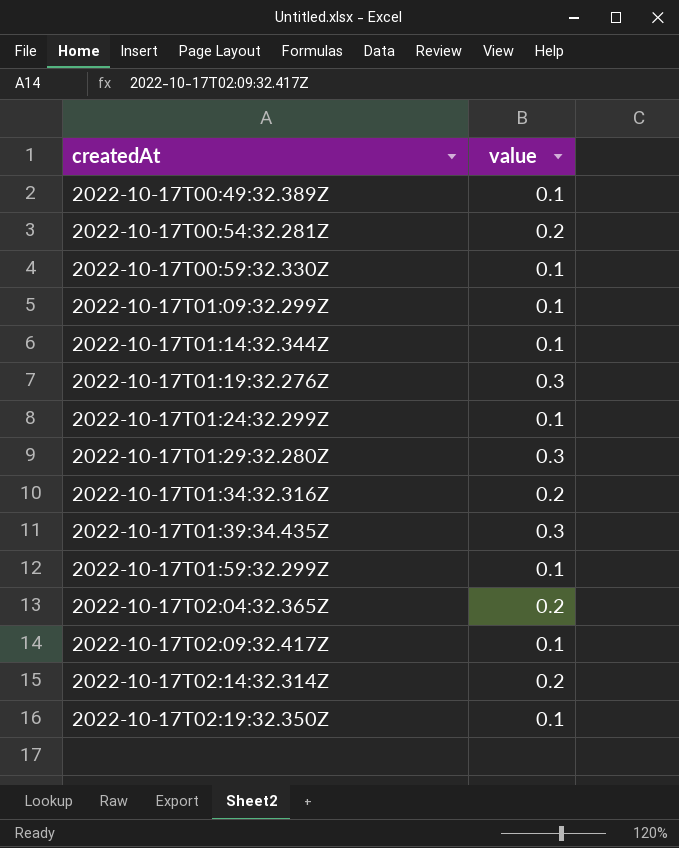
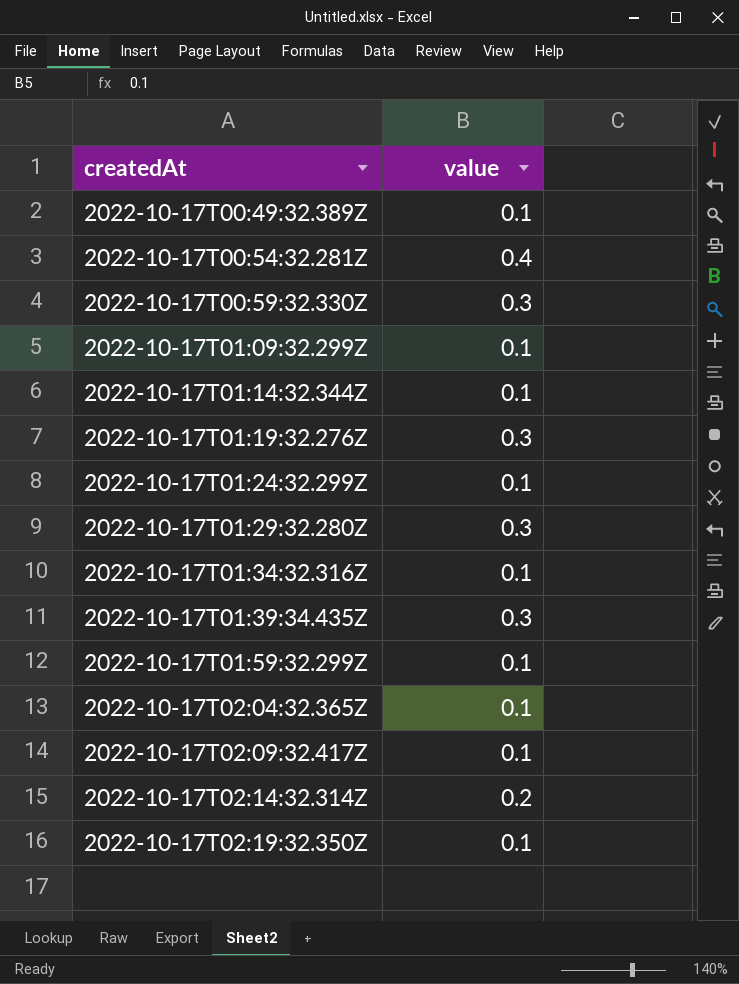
2022-10-17T00:54:32.281Z | value: 0.2 -> 0.4
2022-10-17T00:59:32.330Z | value: 0.1 -> 0.3
2022-10-17T01:34:32.316Z | value: 0.2 -> 0.1
2022-10-17T02:04:32.365Z | value: 0.2 -> 0.1

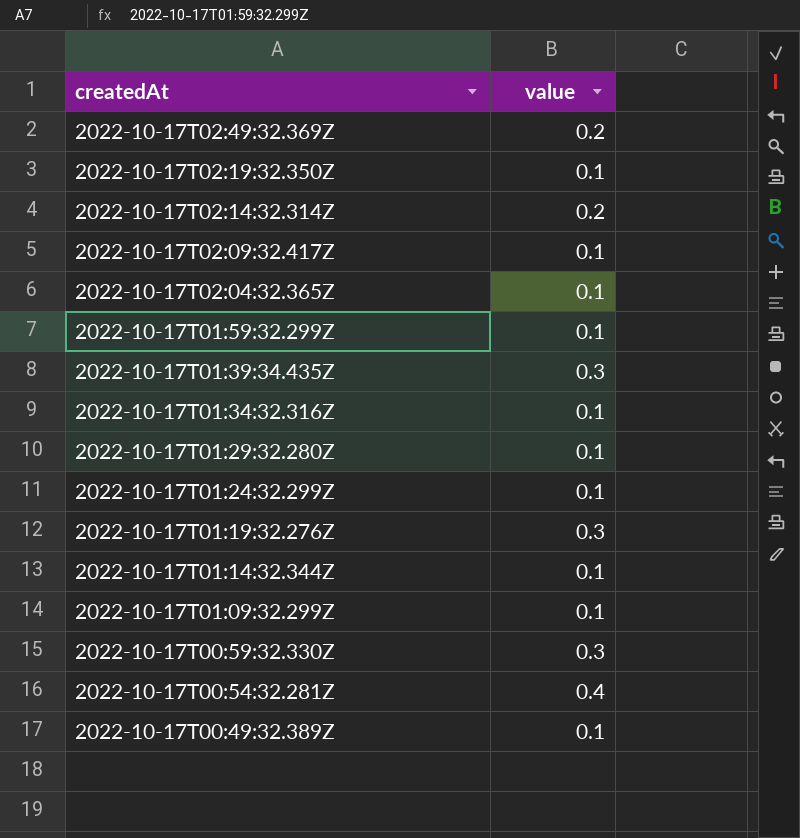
row order: createdAt ascending -> createdAt descending
row 2022-10-17T02:49:32.369Z: none -> 0.2
2022-10-17T01:29:32.280Z | value: 0.3 -> 0.1

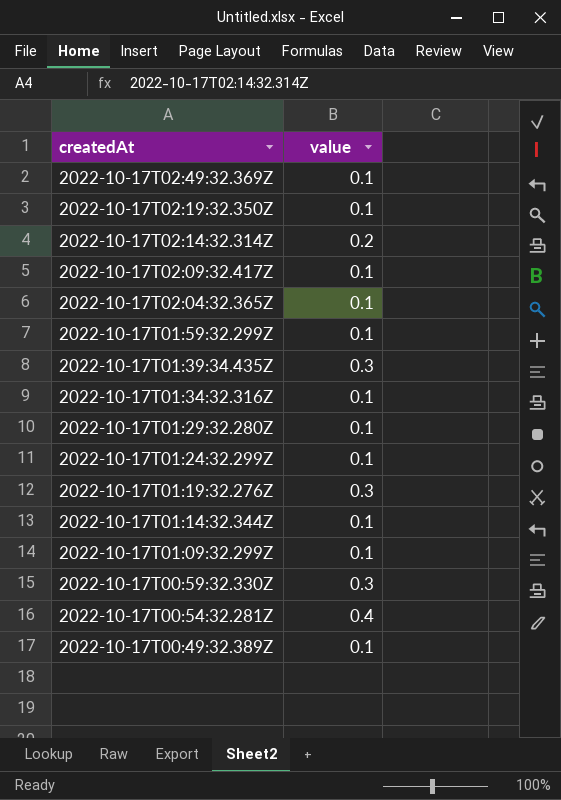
2022-10-17T02:49:32.369Z | value: 0.2 -> 0.1

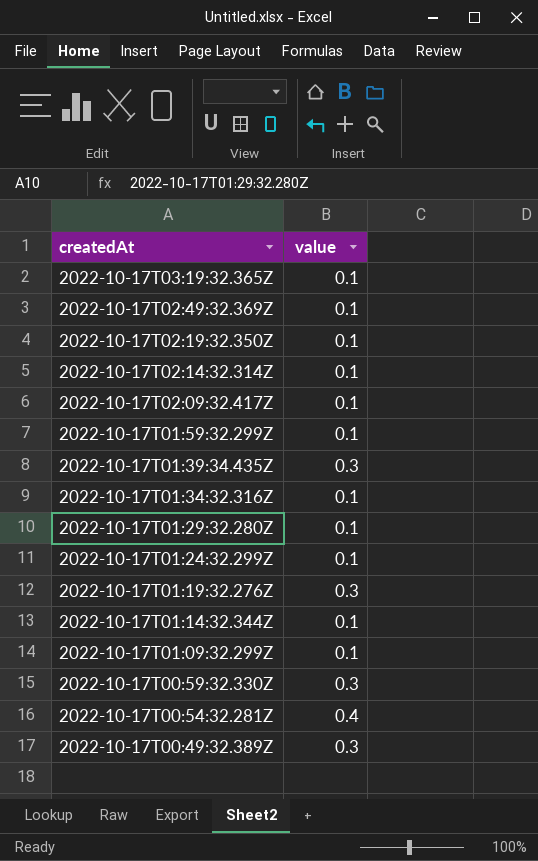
row 2022-10-17T02:04:32.365Z: 0.1 -> none
row 2022-10-17T03:19:32.365Z: none -> 0.1
2022-10-17T02:14:32.314Z | value: 0.2 -> 0.1
2022-10-17T00:49:32.389Z | value: 0.1 -> 0.3

